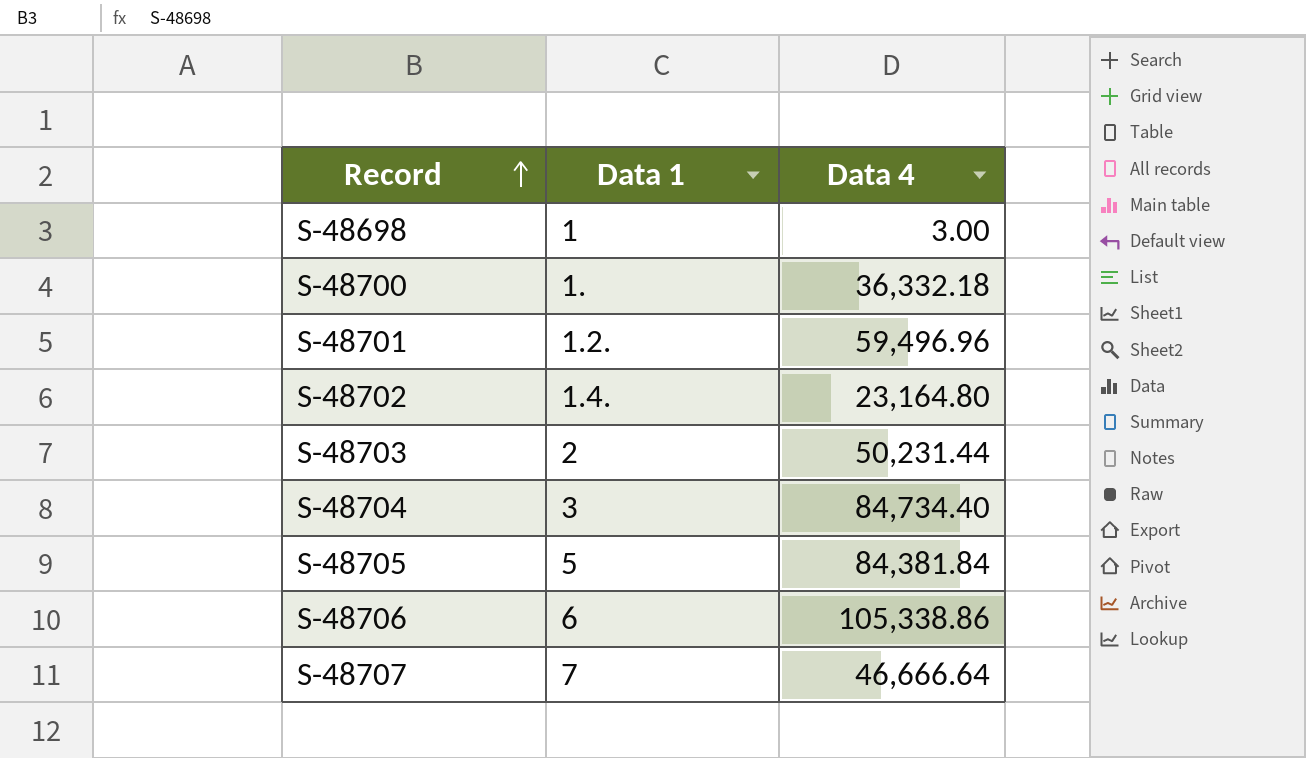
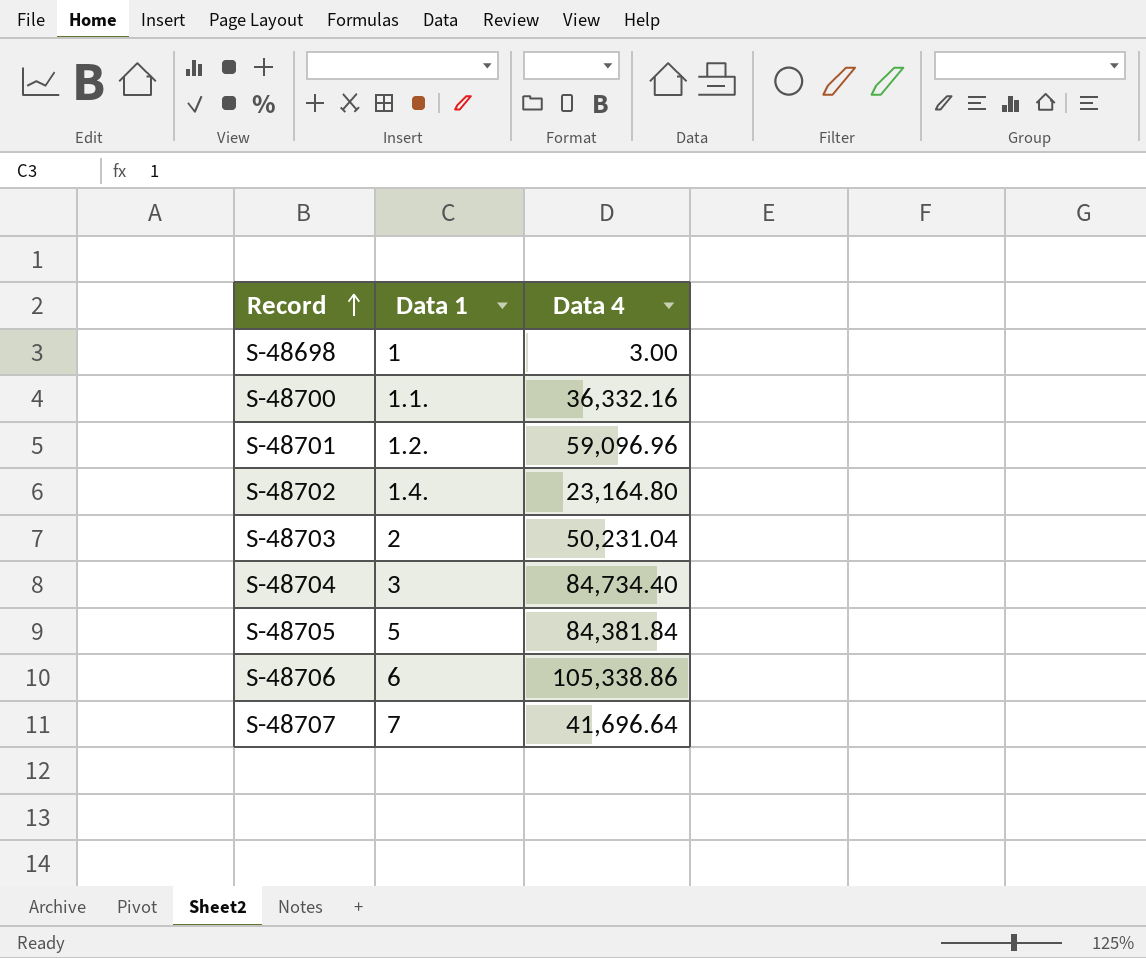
S-48700 | Data 1: 1. -> 1.1.
S-48700 | Data 4: 36,332.18 -> 36,332.16
S-48701 | Data 4: 59,496.96 -> 59,096.96
S-48703 | Data 4: 50,231.44 -> 50,231.04
S-48707 | Data 4: 46,666.64 -> 41,696.64

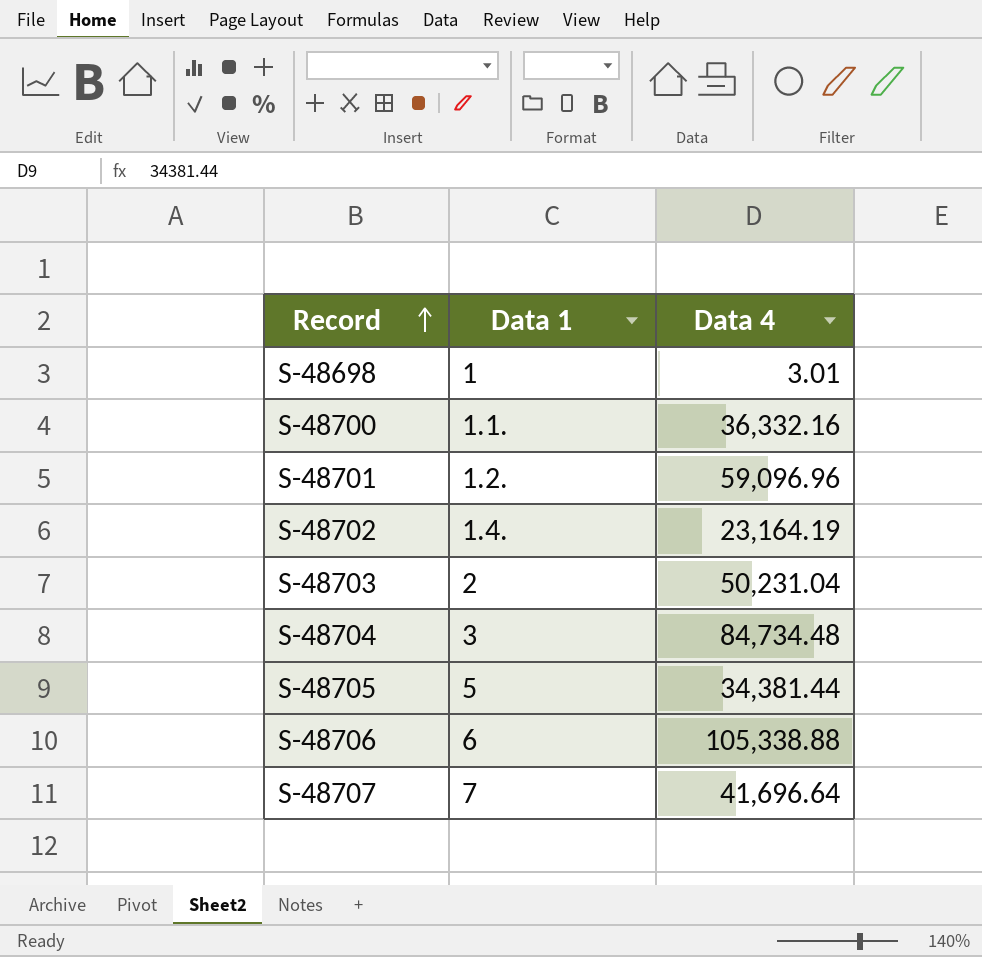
S-48698 | Data 4: 3.00 -> 3.01
S-48702 | Data 4: 23,164.80 -> 23,164.19
S-48704 | Data 4: 84,734.40 -> 84,734.48
S-48705 | Data 4: 84,381.84 -> 34,381.44
S-48706 | Data 4: 105,338.86 -> 105,338.88

